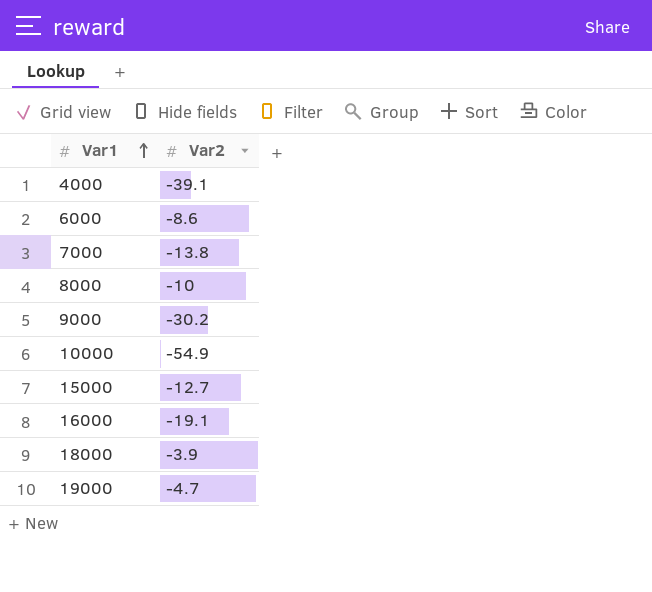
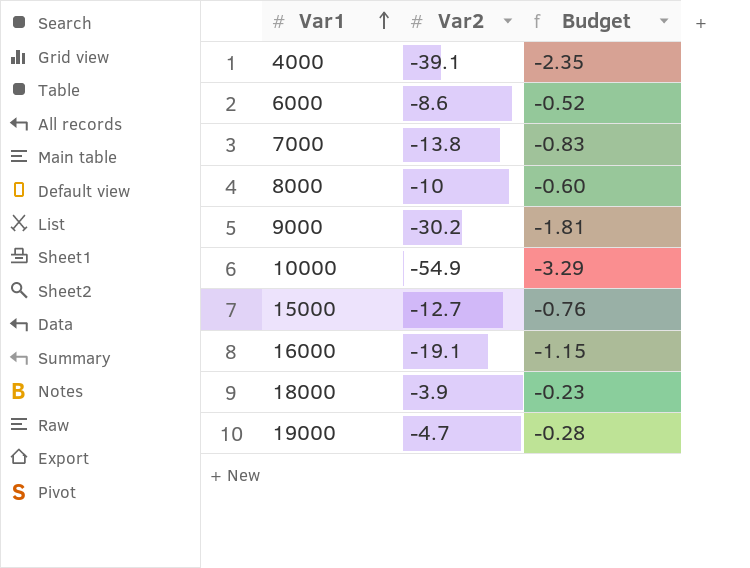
column Budget | formula: none -> [Var2] * 0.06

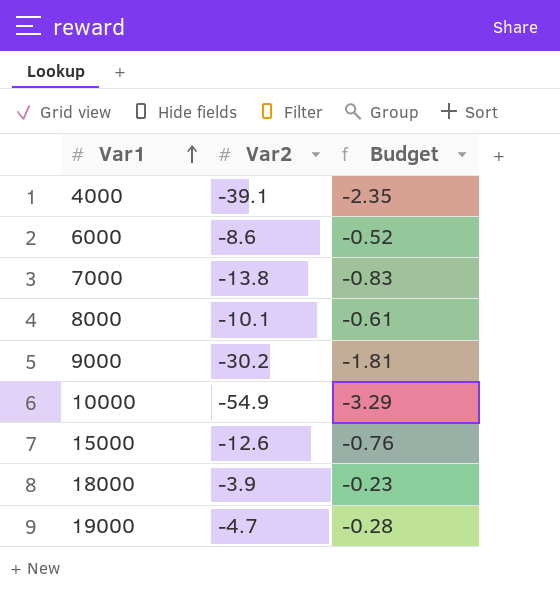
row 16000: -19.1 | -1.15 -> none
8000 | Var2: -10 -> -10.1
8000 | Budget: -0.60 -> -0.61
15000 | Var2: -12.7 -> -12.6

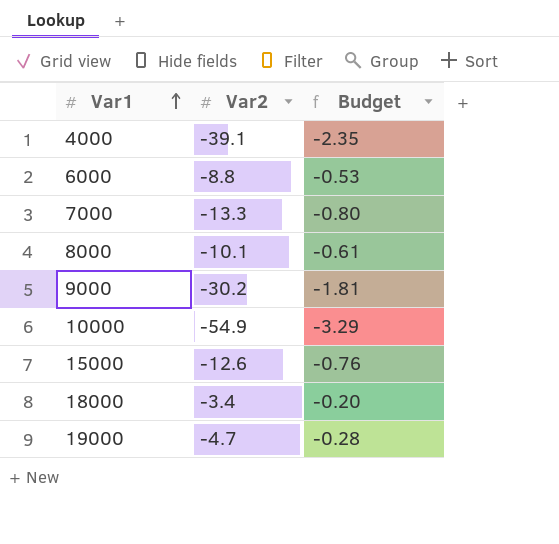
6000 | Var2: -8.6 -> -8.8
6000 | Budget: -0.52 -> -0.53
7000 | Var2: -13.8 -> -13.3
7000 | Budget: -0.83 -> -0.80
18000 | Var2: -3.9 -> -3.4
18000 | Budget: -0.23 -> -0.20

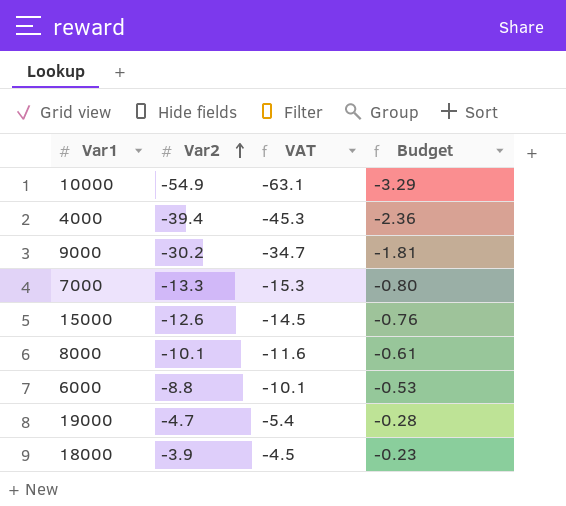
row order: Var1 ascending -> Var2 ascending
column VAT | formula: none -> [Var2] * 1.15
4000 | Var2: -39.1 -> -39.4
4000 | Budget: -2.35 -> -2.36
18000 | Var2: -3.4 -> -3.9
18000 | Budget: -0.20 -> -0.23

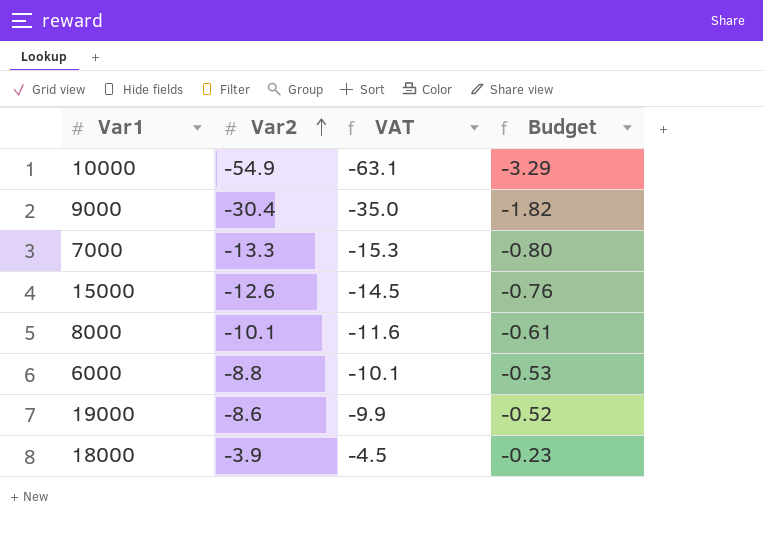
row 4000: -39.4 | -45.3 | -2.36 -> none
9000 | Var2: -30.2 -> -30.4
9000 | VAT: -34.7 -> -35.0
9000 | Budget: -1.81 -> -1.82
19000 | Var2: -4.7 -> -8.6
19000 | VAT: -5.4 -> -9.9
19000 | Budget: -0.28 -> -0.52

